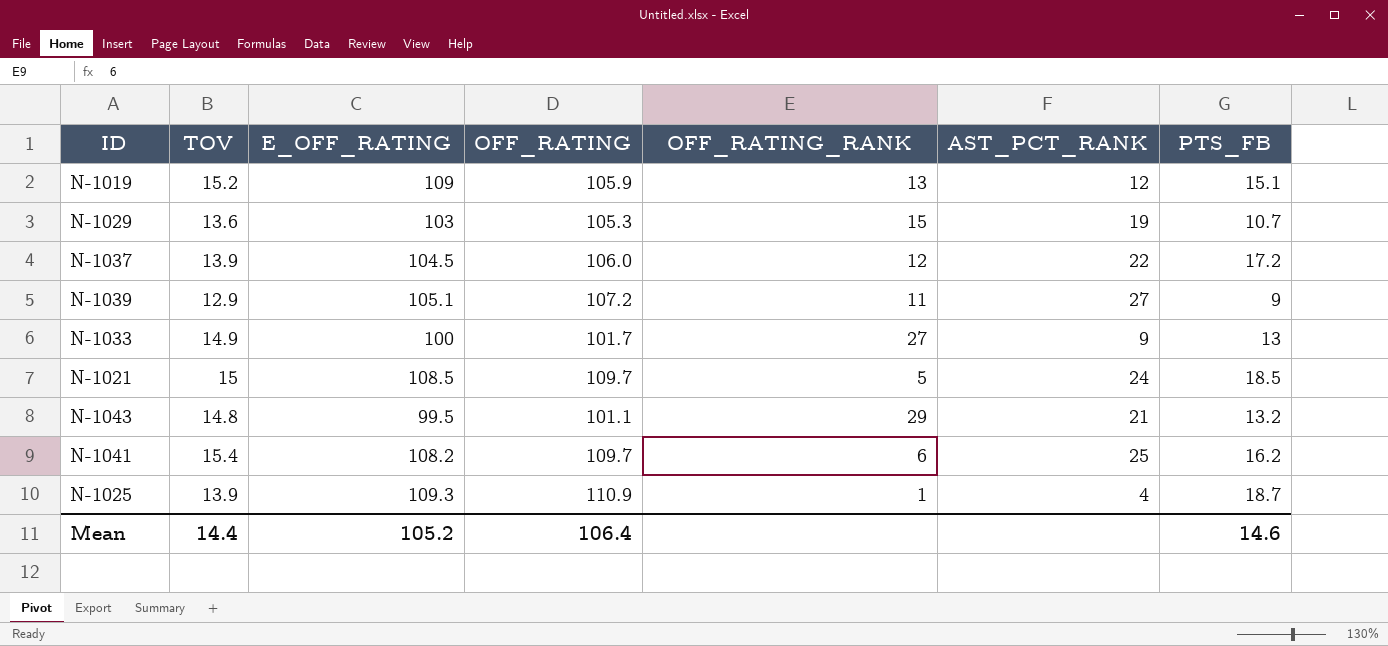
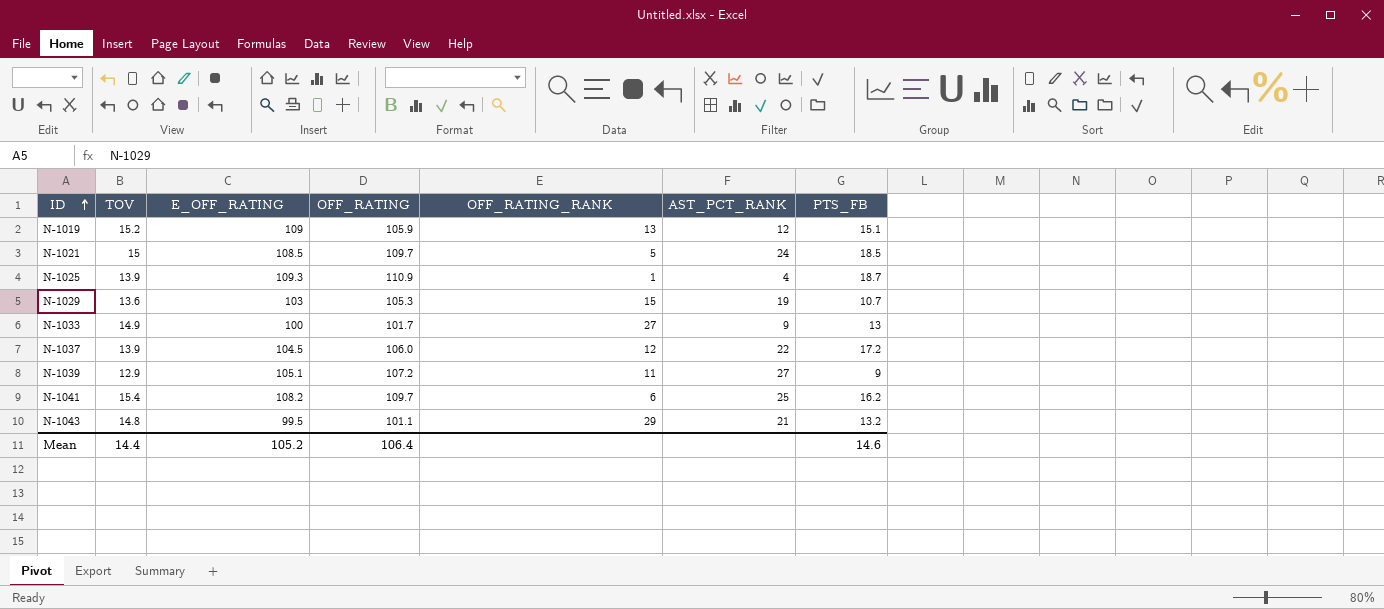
row order: none -> ID ascending

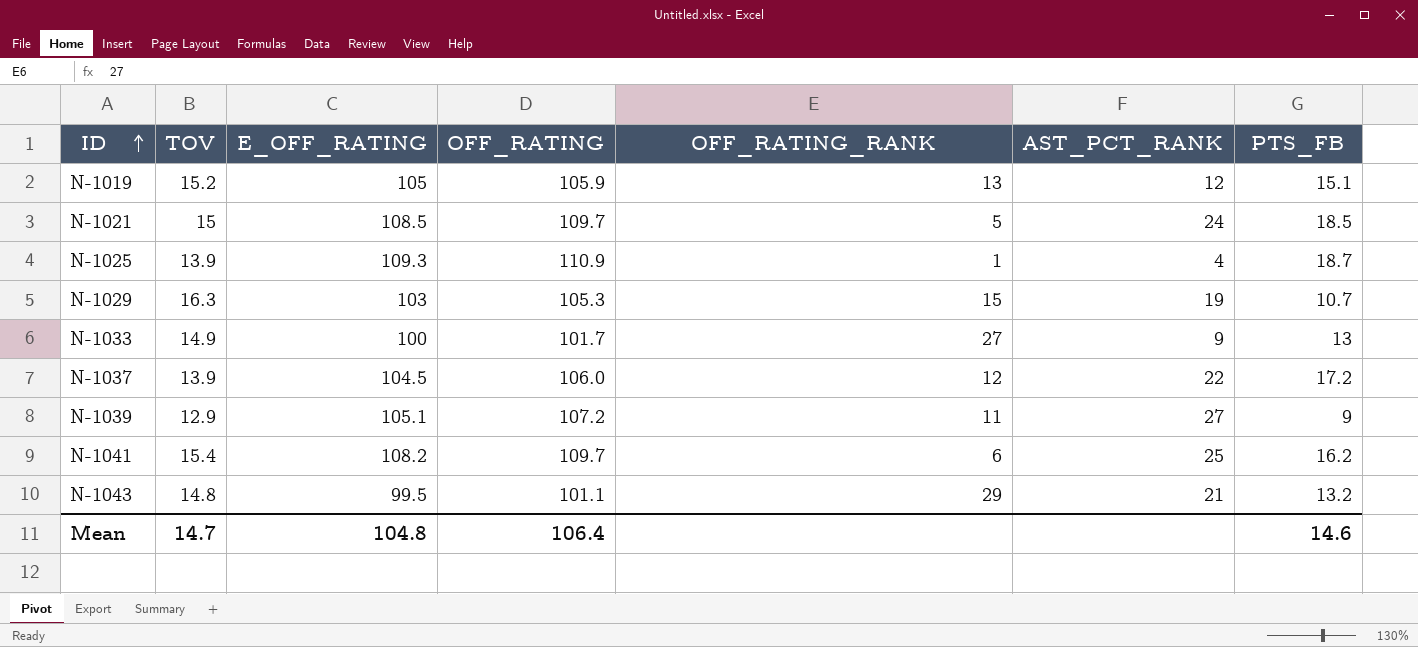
N-1019 | E_OFF_RATING: 109 -> 105
N-1029 | TOV: 13.6 -> 16.3
Mean | TOV: 14.4 -> 14.7
Mean | E_OFF_RATING: 105.2 -> 104.8

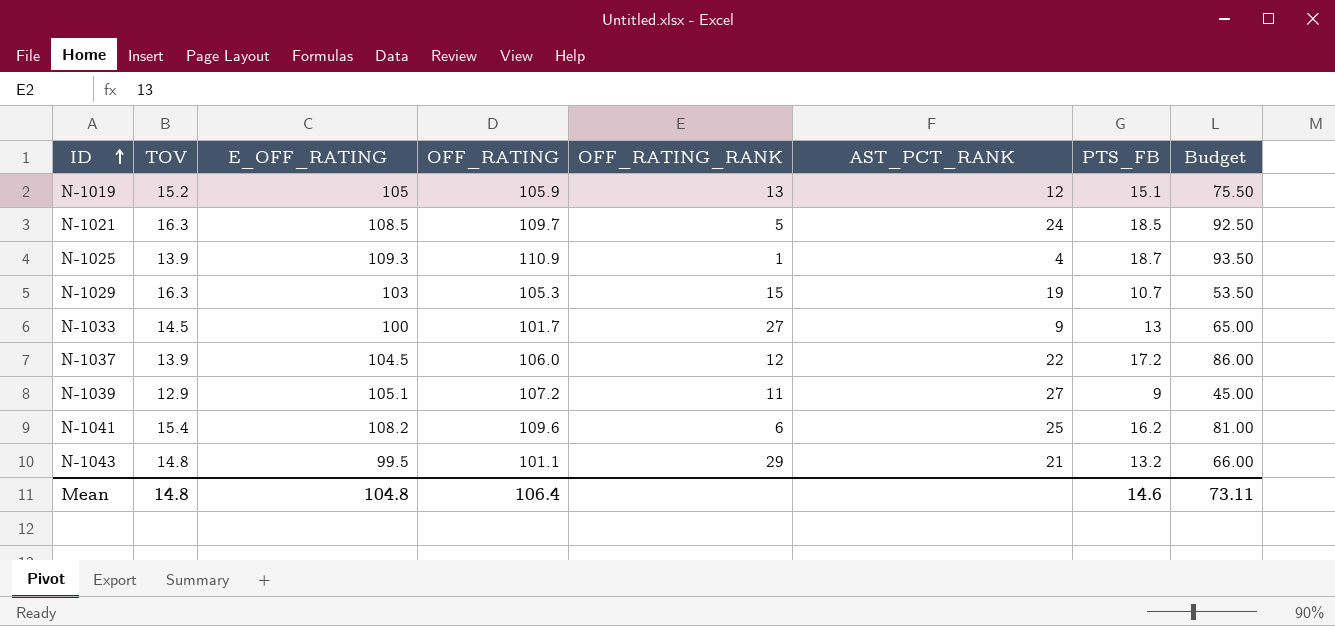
column Budget | formula: none -> [PTS_FB] * 5
N-1021 | TOV: 15 -> 16.3
N-1033 | TOV: 14.9 -> 14.5
N-1041 | OFF_RATING: 109.7 -> 109.6
Mean | TOV: 14.7 -> 14.8

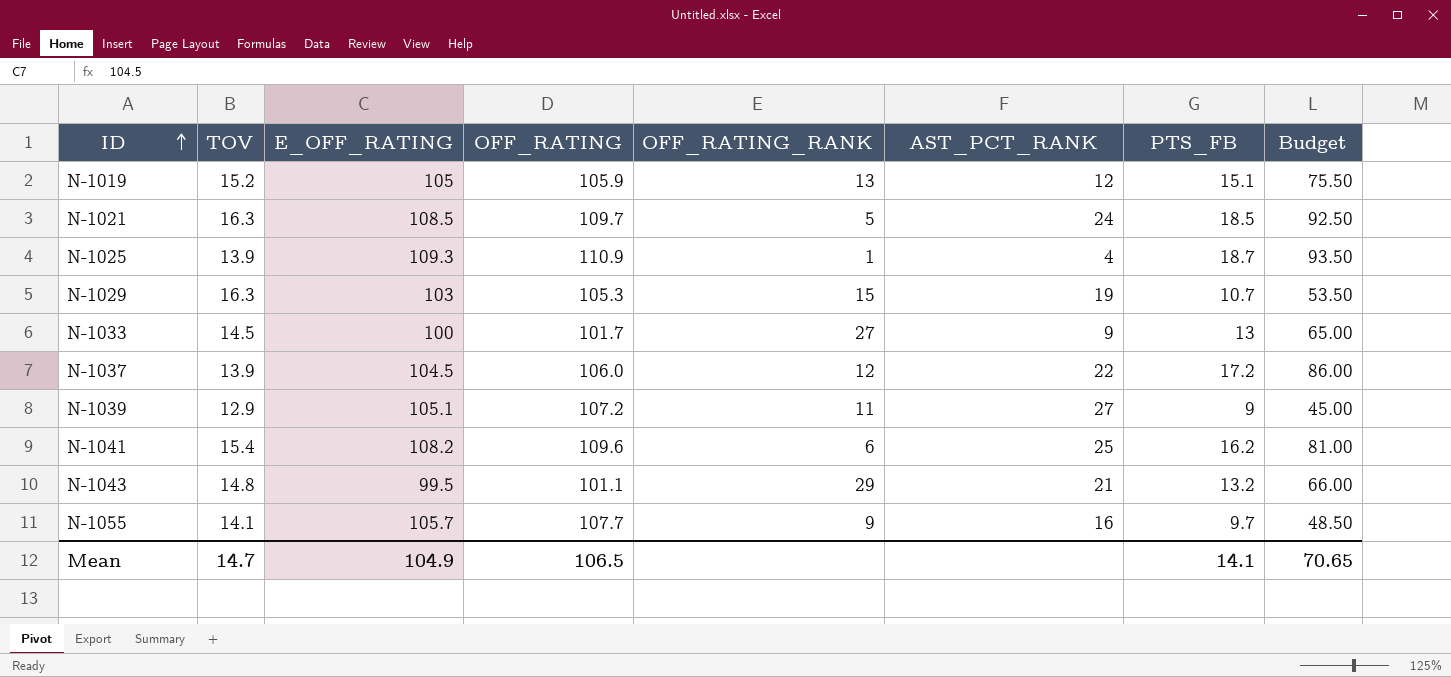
row N-1055: none -> 14.1 | 105.7 | 107.7 | 9 | 16 | 9.7 | 48.50
Mean | TOV: 14.8 -> 14.7
Mean | E_OFF_RATING: 104.8 -> 104.9
Mean | OFF_RATING: 106.4 -> 106.5
Mean | PTS_FB: 14.6 -> 14.1
Mean | Budget: 73.11 -> 70.65

